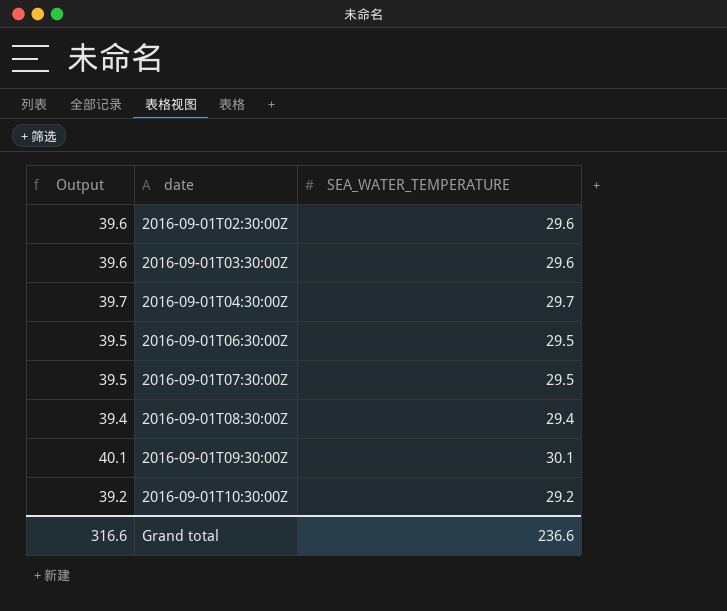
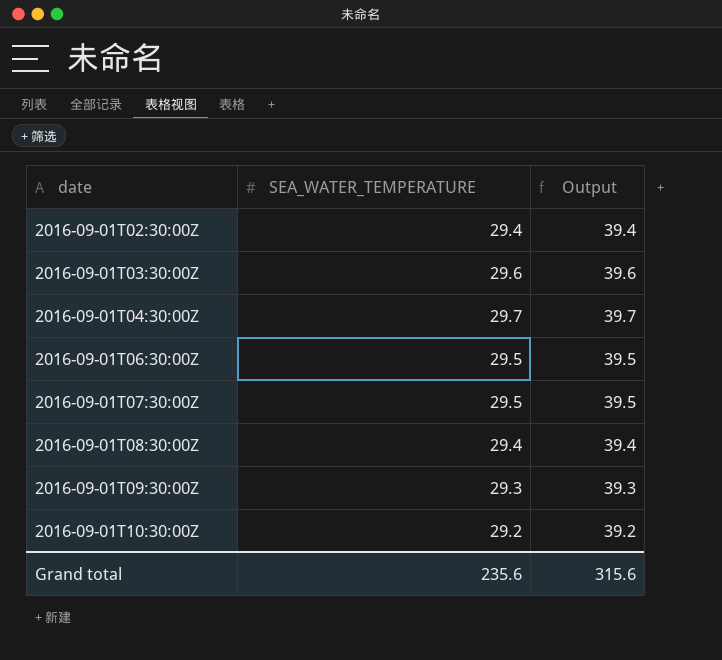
column Output | position: 1 -> 3
2016-09-01T02:30:00Z | SEA_WATER_TEMPERATURE: 29.6 -> 29.4
2016-09-01T02:30:00Z | Output: 39.6 -> 39.4
2016-09-01T09:30:00Z | SEA_WATER_TEMPERATURE: 30.1 -> 29.3
2016-09-01T09:30:00Z | Output: 40.1 -> 39.3
Grand total | SEA_WATER_TEMPERATURE: 236.6 -> 235.6
Grand total | Output: 316.6 -> 315.6

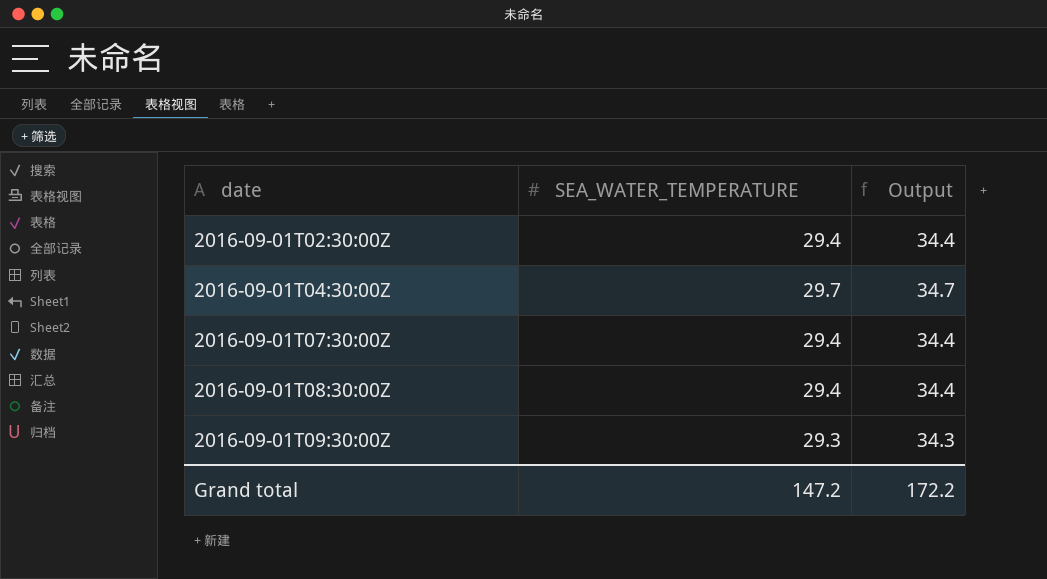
column Output | formula: [SEA_WATER_TEMPERATURE] + 10 -> [SEA_WATER_TEMPERATURE] + 5
row 2016-09-01T03:30:00Z: 29.6 | 39.6 -> none
row 2016-09-01T06:30:00Z: 29.5 | 39.5 -> none
row 2016-09-01T10:30:00Z: 29.2 | 39.2 -> none
2016-09-01T07:30:00Z | SEA_WATER_TEMPERATURE: 29.5 -> 29.4
Grand total | SEA_WATER_TEMPERATURE: 235.6 -> 147.2
Grand total | Output: 315.6 -> 172.2

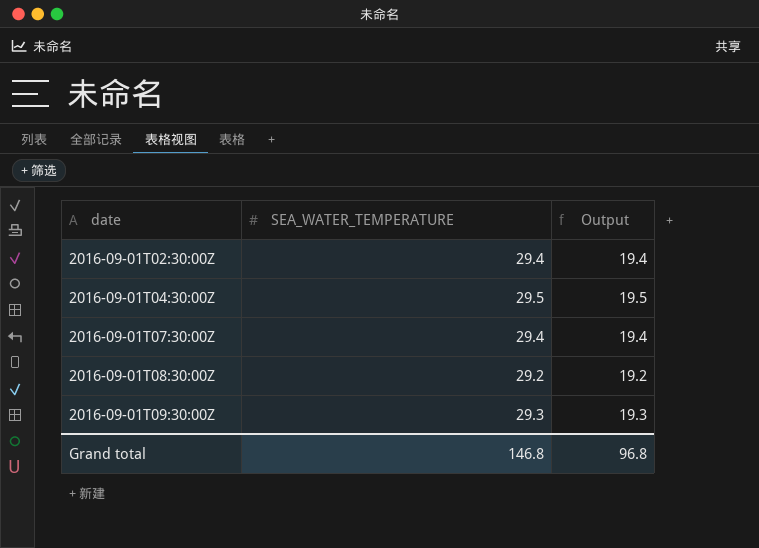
column Output | formula: [SEA_WATER_TEMPERATURE] + 5 -> [SEA_WATER_TEMPERATURE] - 10
2016-09-01T04:30:00Z | SEA_WATER_TEMPERATURE: 29.7 -> 29.5
2016-09-01T08:30:00Z | SEA_WATER_TEMPERATURE: 29.4 -> 29.2
Grand total | SEA_WATER_TEMPERATURE: 147.2 -> 146.8
Grand total | Output: 172.2 -> 96.8

